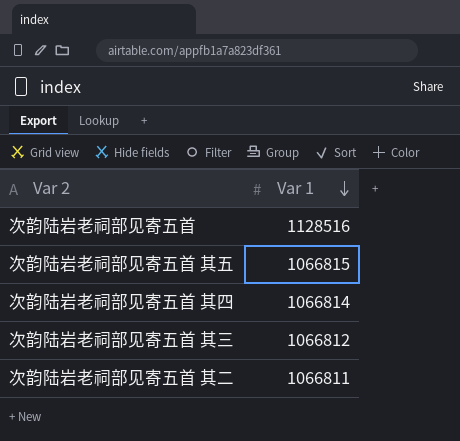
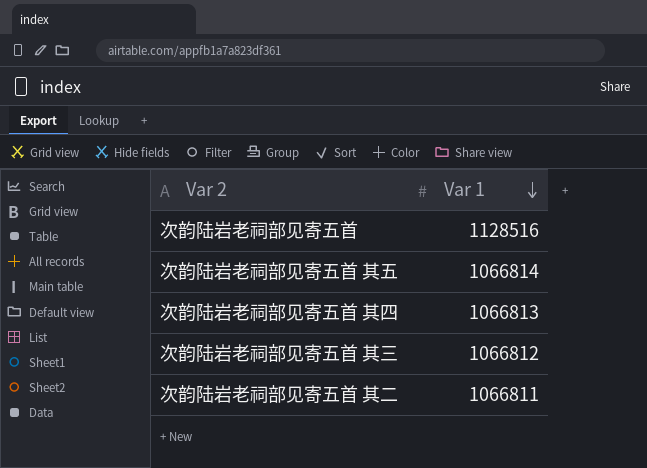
次韵陆岩老祠部见寄五首 其五 | Var 1: 1066815 -> 1066814
次韵陆岩老祠部见寄五首 其四 | Var 1: 1066814 -> 1066813

